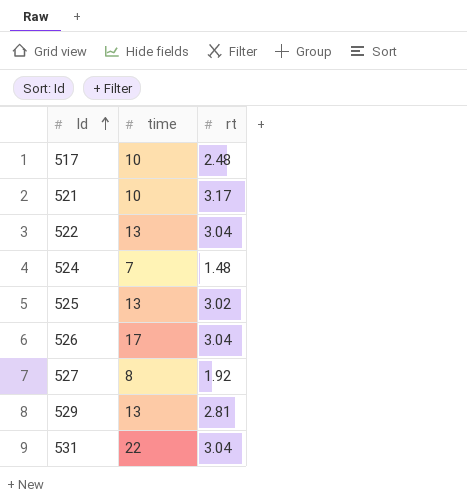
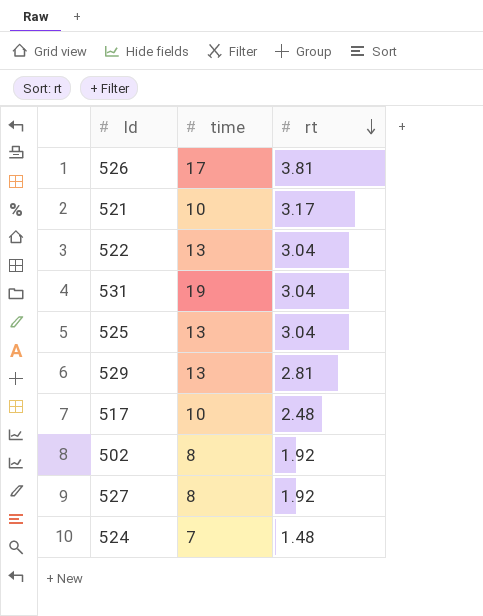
row order: Id ascending -> rt descending
526 | rt: 3.04 -> 3.81
531 | time: 22 -> 19
525 | rt: 3.02 -> 3.04
row 502: none -> 8 | 1.92

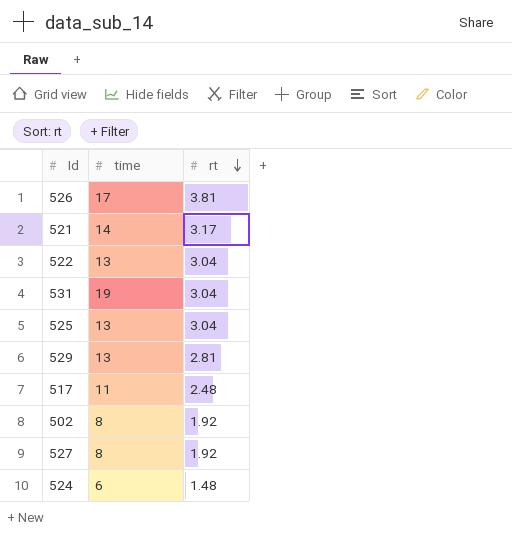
521 | time: 10 -> 14
517 | time: 10 -> 11
524 | time: 7 -> 6

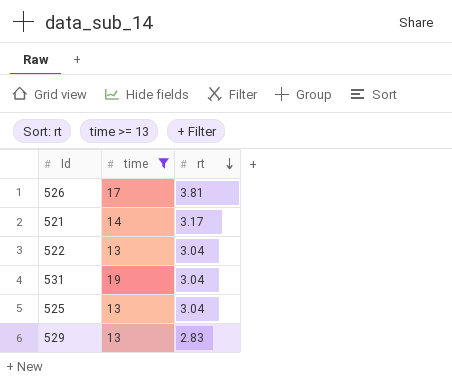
filter: none -> time >= 13
529 | rt: 2.81 -> 2.83

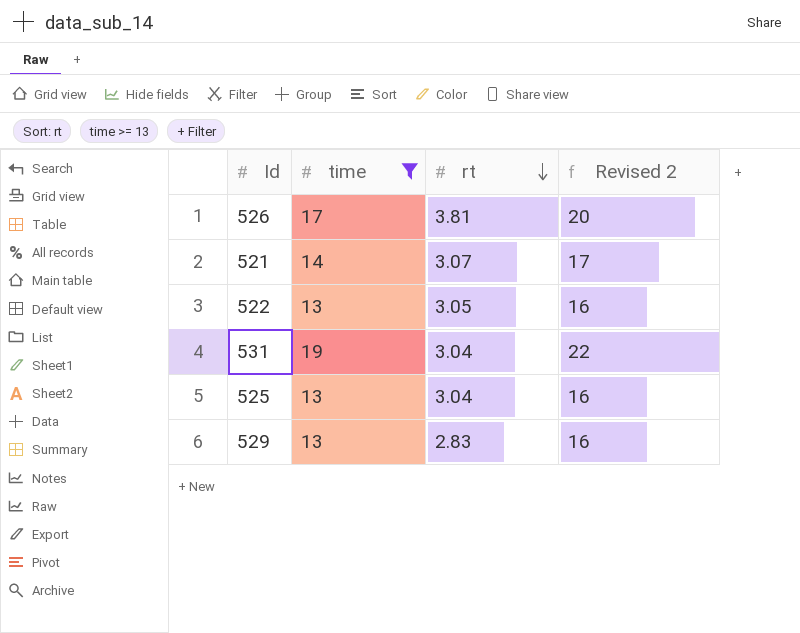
column Revised 2 | formula: none -> [time] + 3
521 | rt: 3.17 -> 3.07
522 | rt: 3.04 -> 3.05

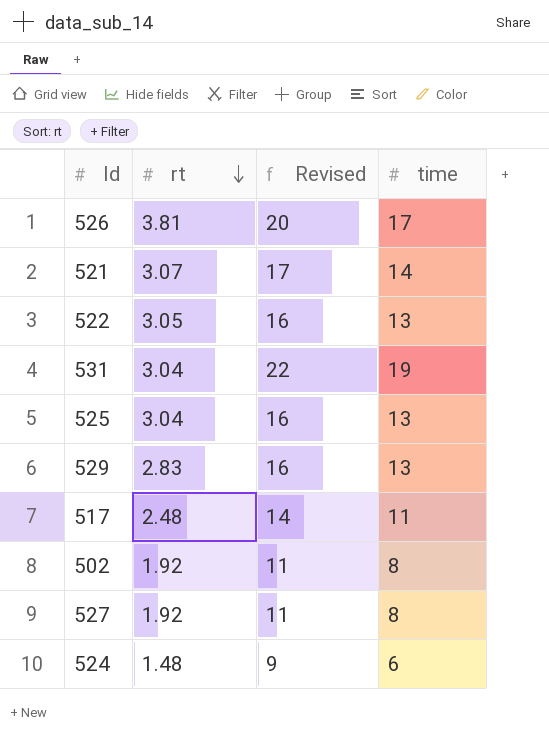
filter: time >= 13 -> none
column name: Revised 2 -> Revised
column time | position: 2 -> 4

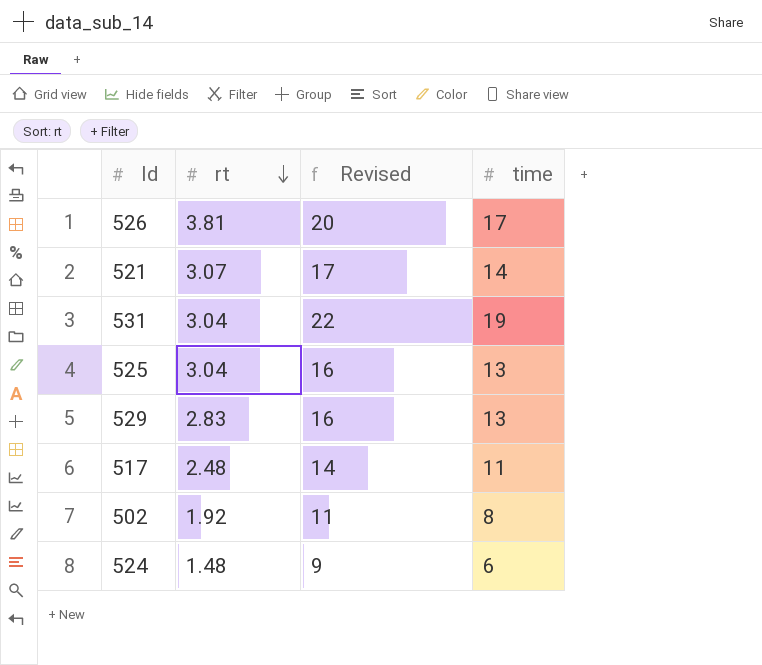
row 522: 3.05 | 16 | 13 -> none
row 527: 1.92 | 11 | 8 -> none

